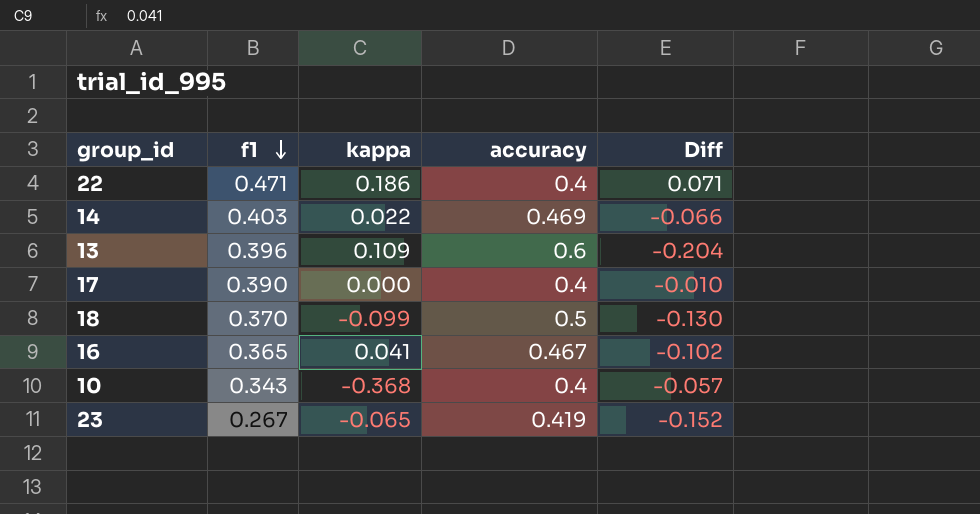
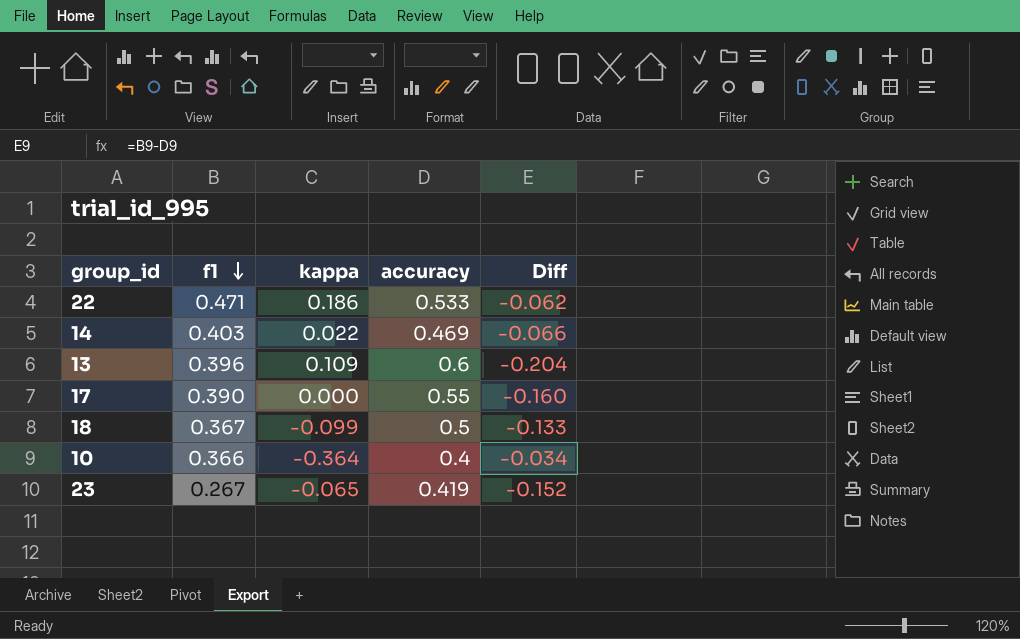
row 16: 0.365 | 0.041 | 0.467 | -0.102 -> none
22 | accuracy: 0.4 -> 0.533
22 | Diff: 0.071 -> -0.062
17 | accuracy: 0.4 -> 0.55
17 | Diff: -0.010 -> -0.160
18 | f1: 0.370 -> 0.367
18 | Diff: -0.130 -> -0.133
10 | f1: 0.343 -> 0.366
10 | kappa: -0.368 -> -0.364
10 | Diff: -0.057 -> -0.034

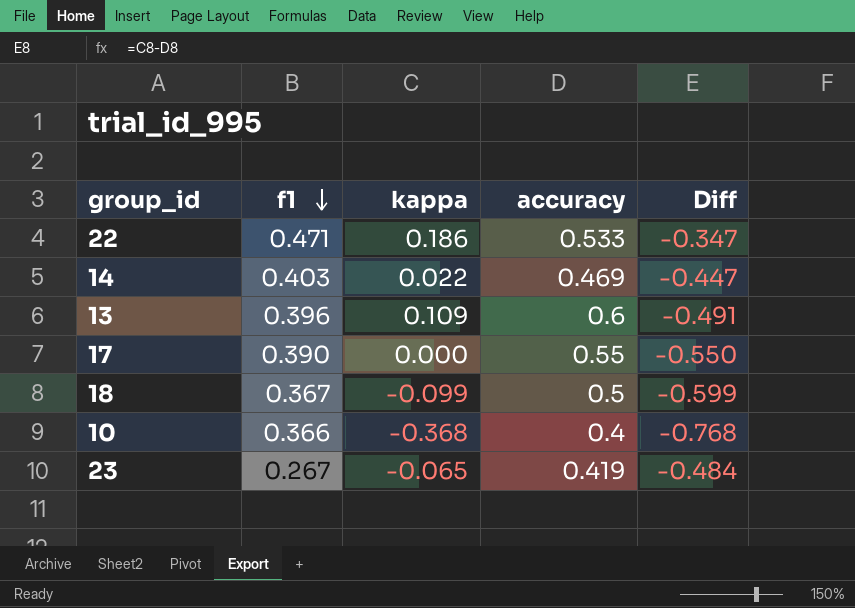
column Diff | formula: [f1] - [accuracy] -> [kappa] - [accuracy]
10 | kappa: -0.364 -> -0.368

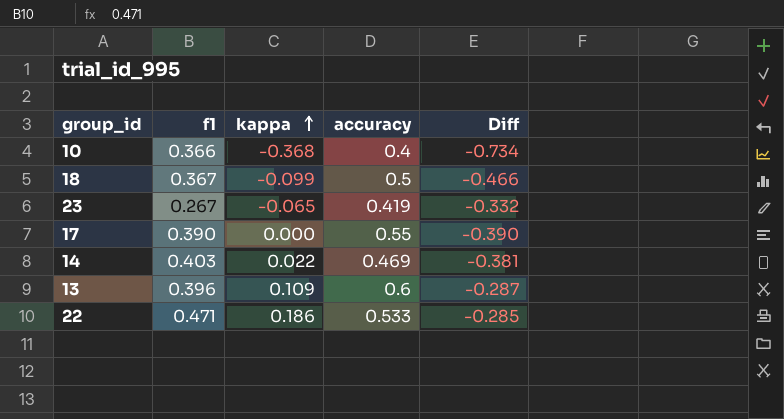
row order: f1 descending -> kappa ascending
column Diff | formula: [kappa] - [accuracy] -> [kappa] - [f1]

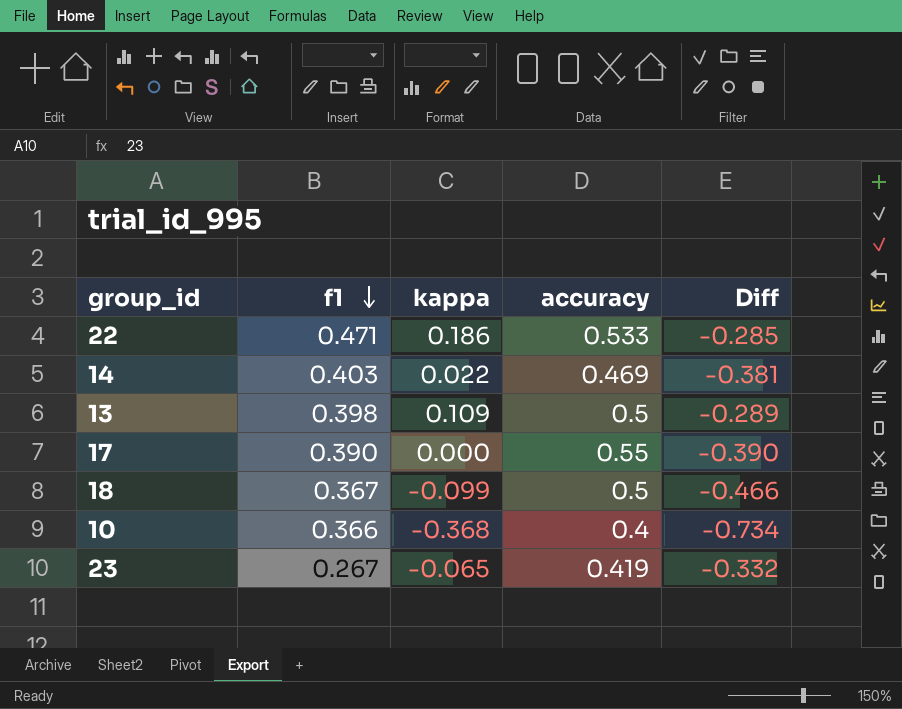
row order: kappa ascending -> f1 descending
13 | f1: 0.396 -> 0.398
13 | accuracy: 0.6 -> 0.5
13 | Diff: -0.287 -> -0.289

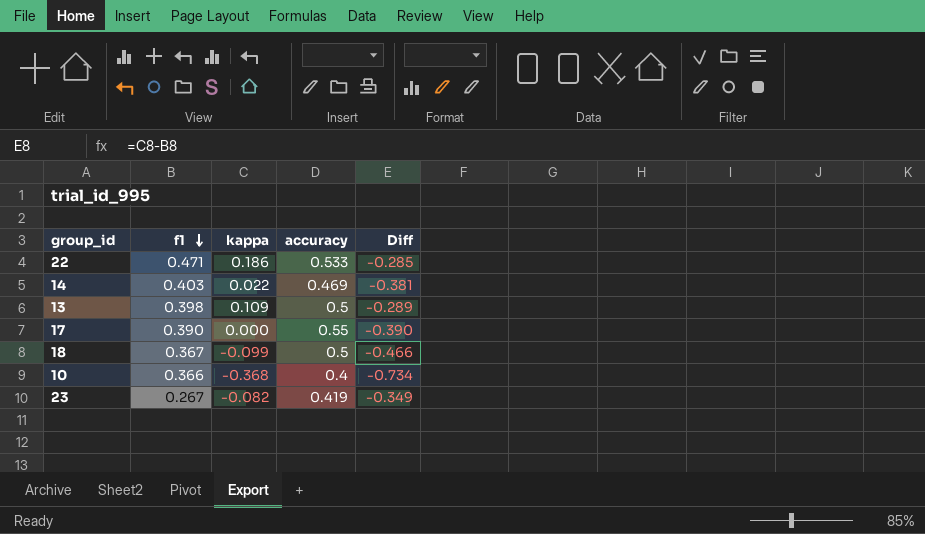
23 | kappa: -0.065 -> -0.082
23 | Diff: -0.332 -> -0.349

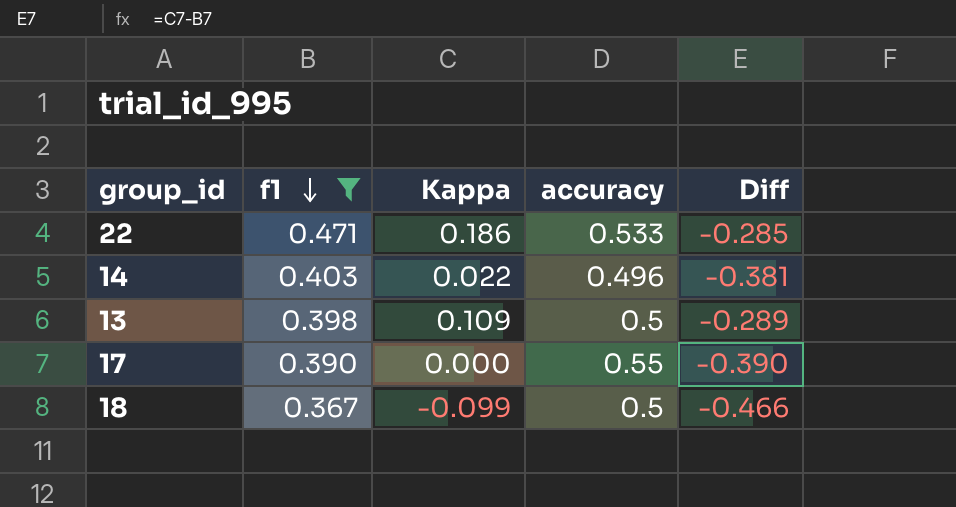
filter: none -> f1 >= 0.367
column name: kappa -> Kappa
14 | accuracy: 0.469 -> 0.496

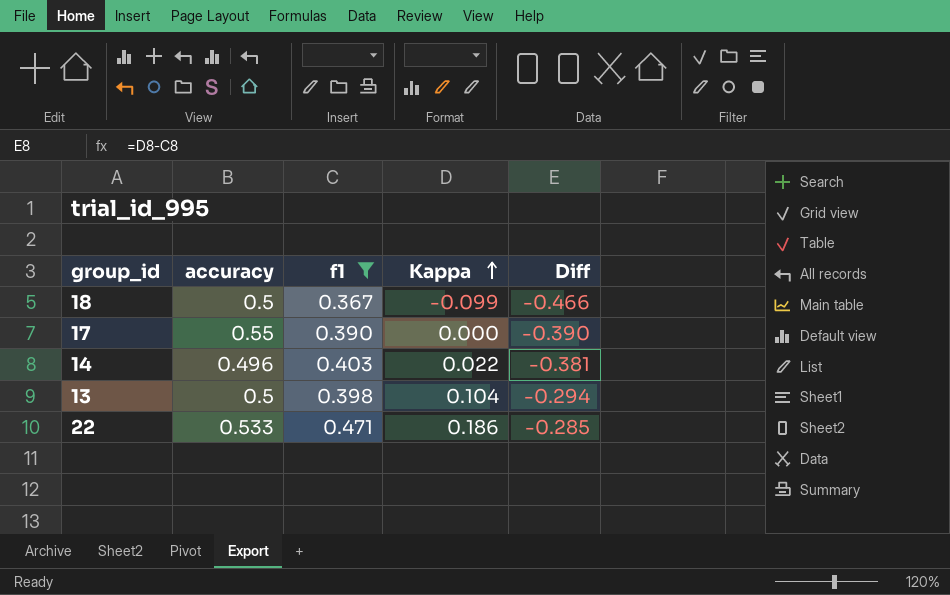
row order: f1 descending -> Kappa ascending
column accuracy | position: 4 -> 2
13 | Kappa: 0.109 -> 0.104
13 | Diff: -0.289 -> -0.294

